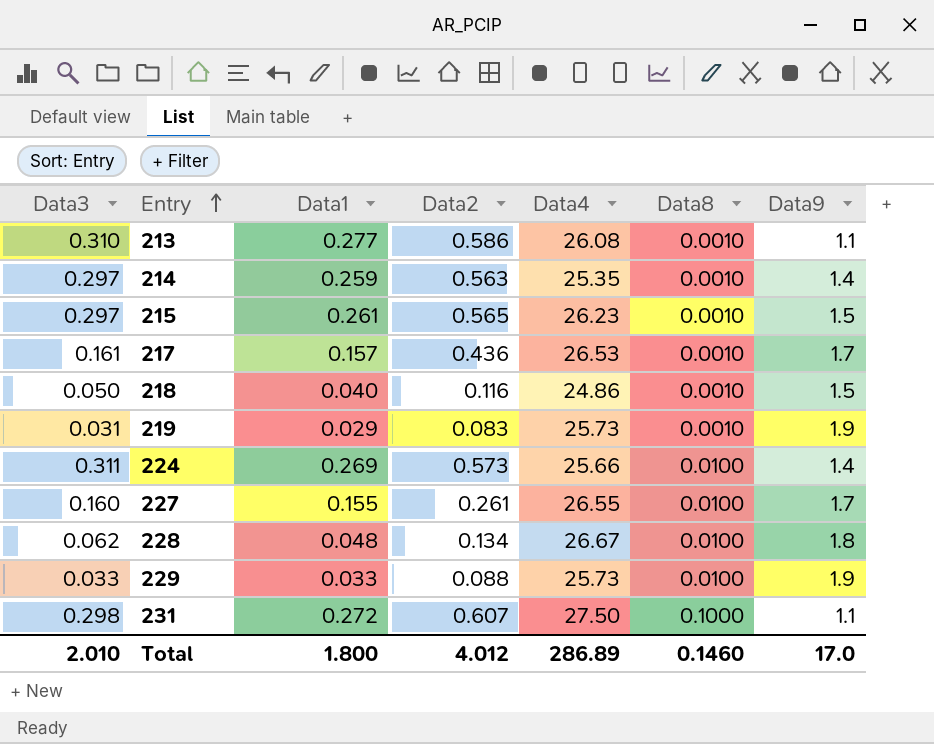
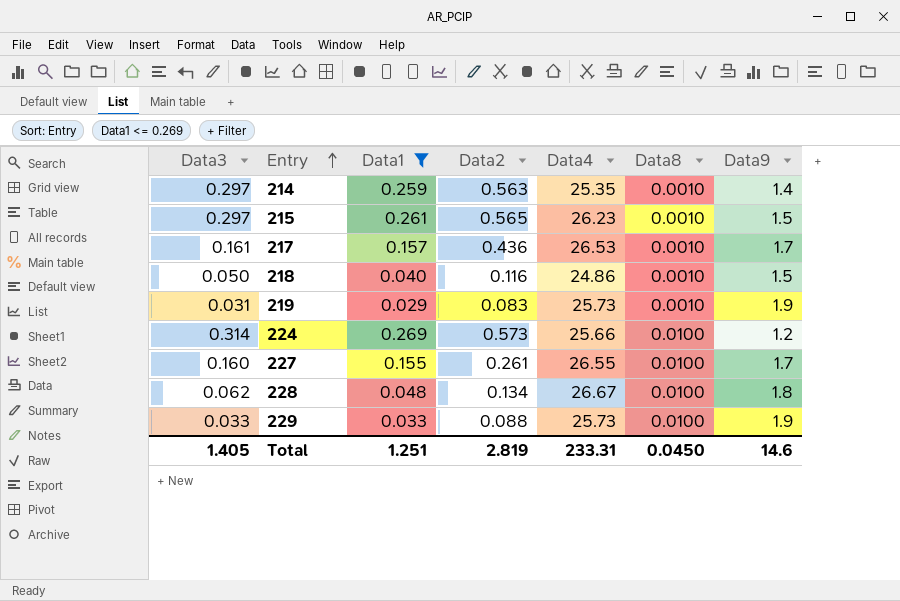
filter: none -> Data1 <= 0.269
224 | Data3: 0.311 -> 0.314
224 | Data9: 1.4 -> 1.2
Total | Data3: 2.010 -> 1.405
Total | Data1: 1.800 -> 1.251
Total | Data2: 4.012 -> 2.819
Total | Data4: 286.89 -> 233.31
Total | Data8: 0.1460 -> 0.0450
Total | Data9: 17.0 -> 14.6

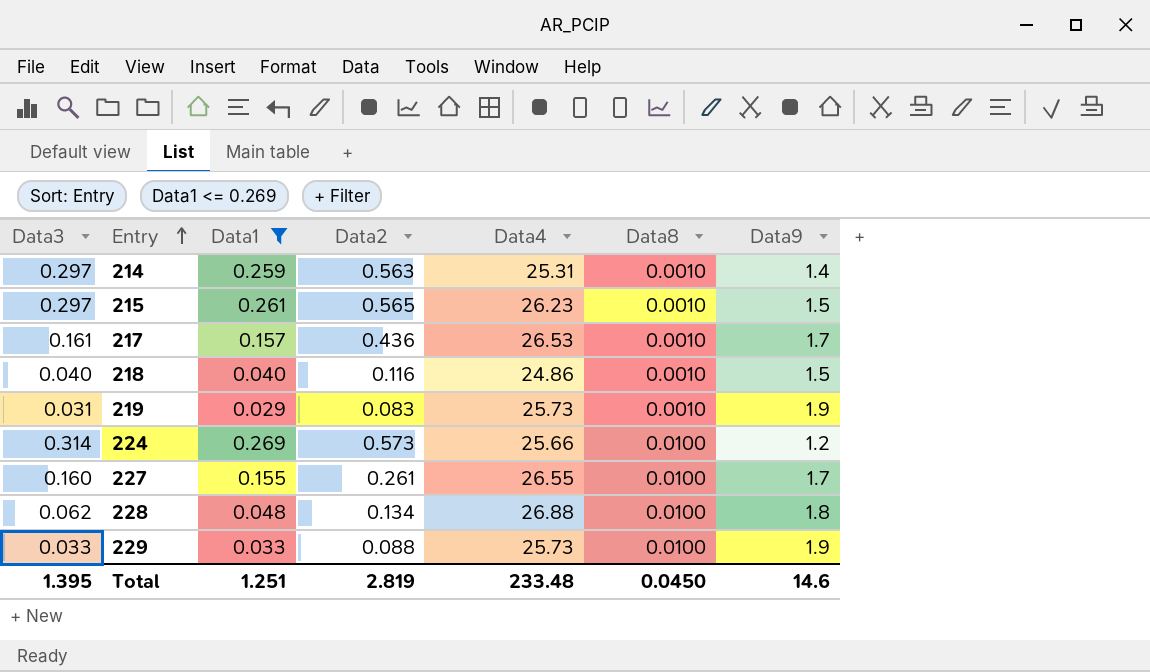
214 | Data4: 25.35 -> 25.31
218 | Data3: 0.050 -> 0.040
228 | Data4: 26.67 -> 26.88
Total | Data3: 1.405 -> 1.395
Total | Data4: 233.31 -> 233.48

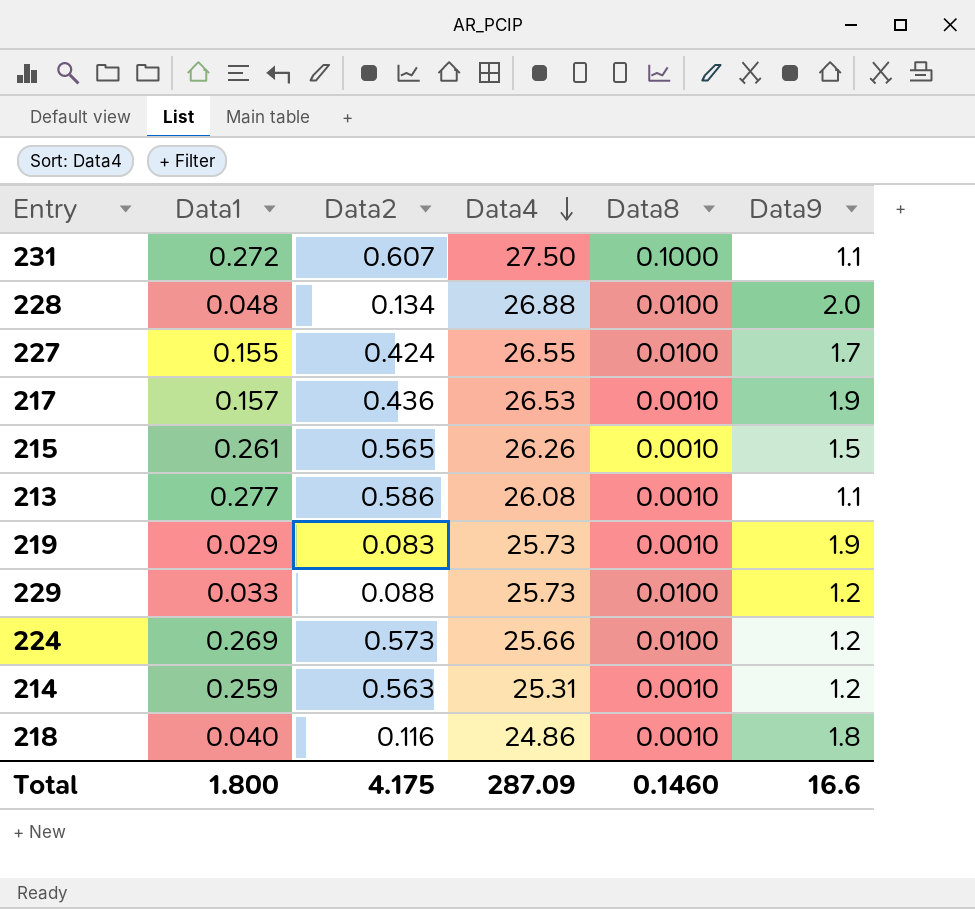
filter: Data1 <= 0.269 -> none
row order: Entry ascending -> Data4 descending
column Data3 | position: 1 -> none
228 | Data9: 1.8 -> 2.0
227 | Data2: 0.261 -> 0.424
217 | Data9: 1.7 -> 1.9
215 | Data4: 26.23 -> 26.26
229 | Data9: 1.9 -> 1.2
214 | Data9: 1.4 -> 1.2
218 | Data9: 1.5 -> 1.8
Total | Data1: 1.251 -> 1.800
Total | Data2: 2.819 -> 4.175
Total | Data4: 233.48 -> 287.09
Total | Data8: 0.0450 -> 0.1460
Total | Data9: 14.6 -> 16.6

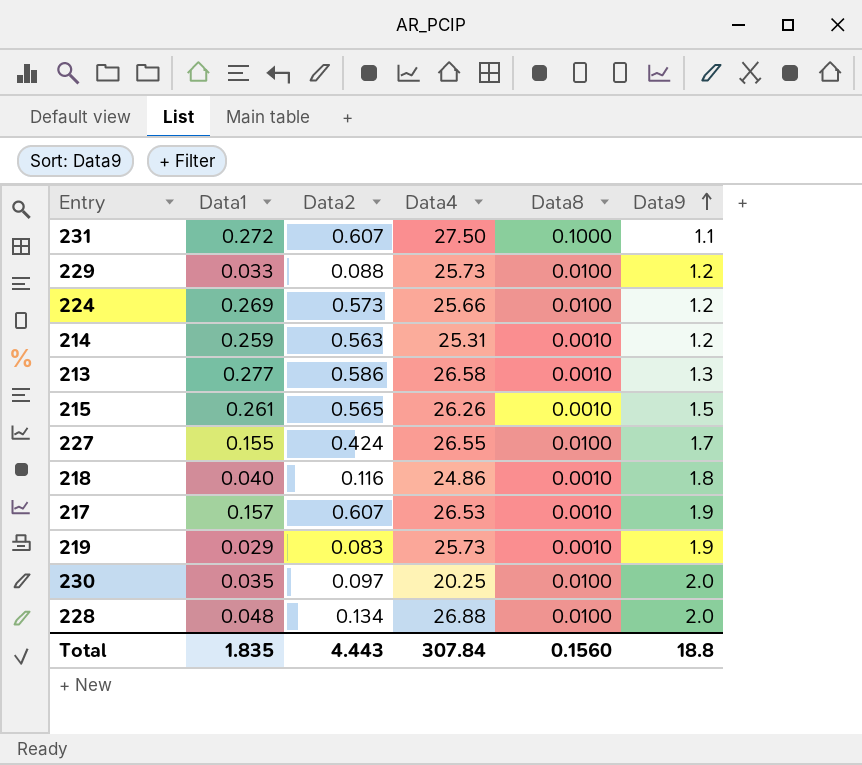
row order: Data4 descending -> Data9 ascending
213 | Data4: 26.08 -> 26.58
213 | Data9: 1.1 -> 1.3
217 | Data2: 0.436 -> 0.607
row 230: none -> 0.035 | 0.097 | 20.25 | 0.0100 | 2.0
Total | Data1: 1.800 -> 1.835
Total | Data2: 4.175 -> 4.443
Total | Data4: 287.09 -> 307.84
Total | Data8: 0.1460 -> 0.1560
Total | Data9: 16.6 -> 18.8

